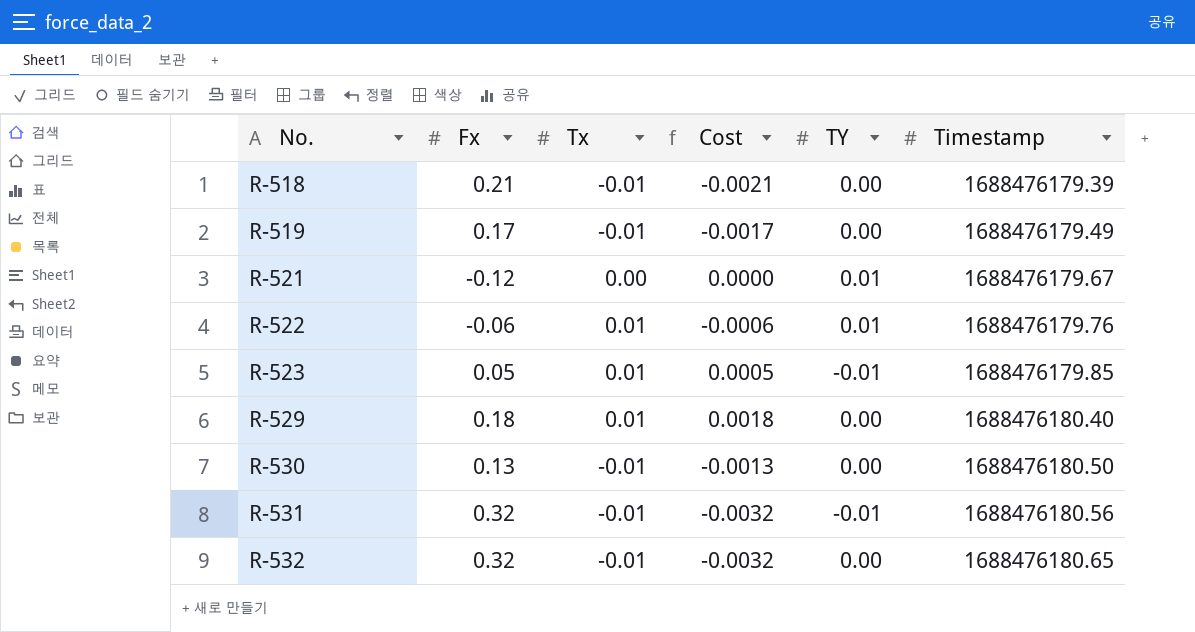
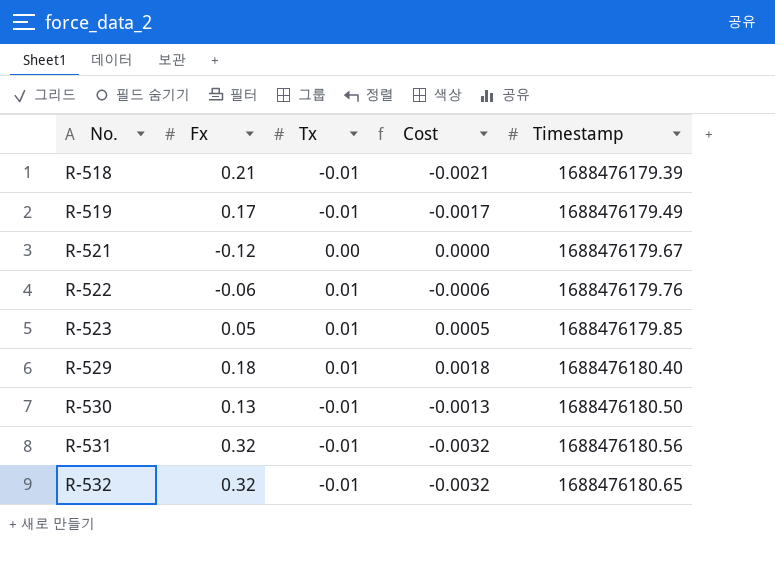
column TY | position: 5 -> none

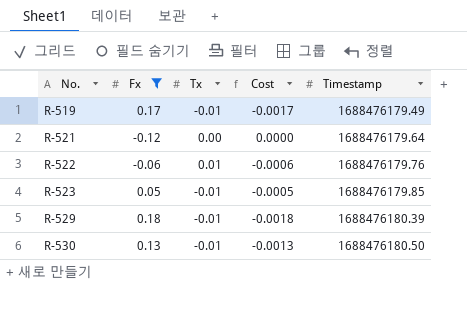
filter: none -> Fx <= 0.18
R-521 | Timestamp: 1688476179.67 -> 1688476179.64
R-523 | Tx: 0.01 -> -0.01
R-523 | Cost: 0.0005 -> -0.0005
R-529 | Tx: 0.01 -> -0.01
R-529 | Cost: 0.0018 -> -0.0018
R-529 | Timestamp: 1688476180.40 -> 1688476180.39

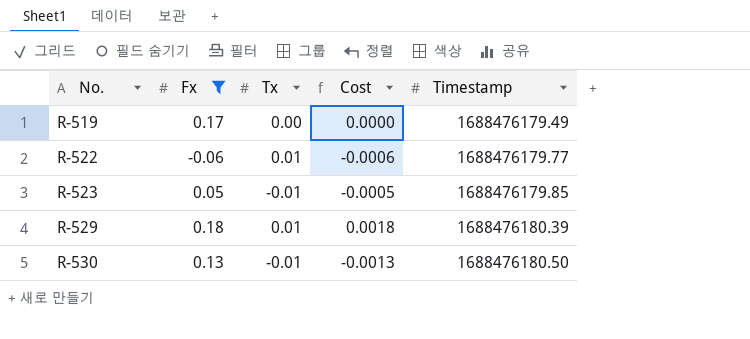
row R-521: -0.12 | 0.00 | 0.0000 | 1688476179.64 -> none
R-519 | Tx: -0.01 -> 0.00
R-519 | Cost: -0.0017 -> 0.0000
R-522 | Timestamp: 1688476179.76 -> 1688476179.77
R-529 | Tx: -0.01 -> 0.01
R-529 | Cost: -0.0018 -> 0.0018

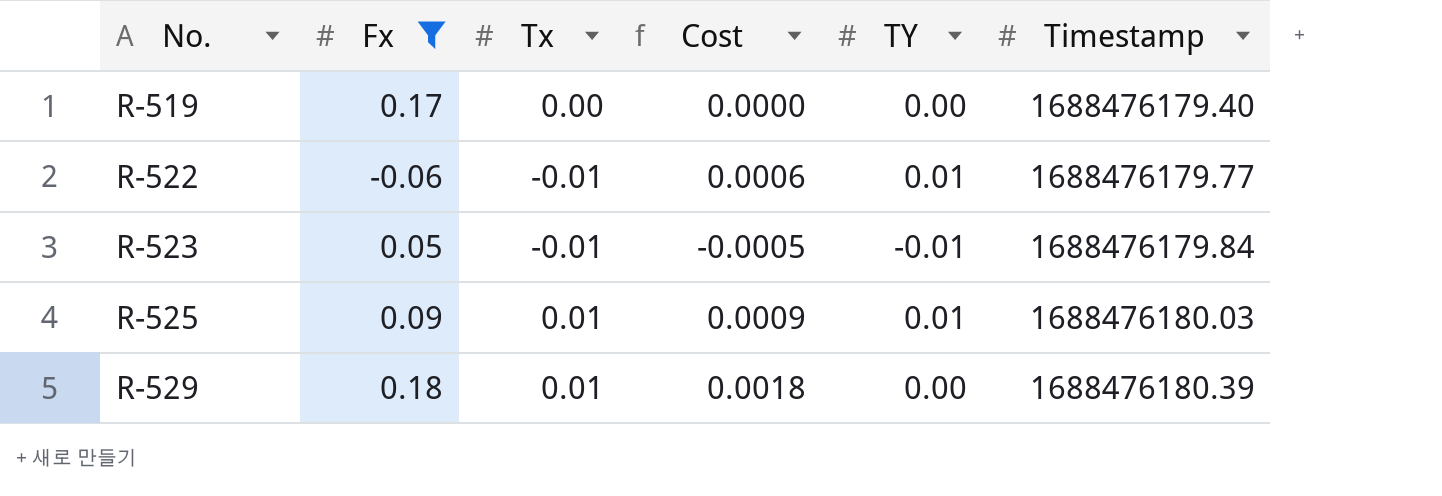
column TY | position: none -> 5
row R-530: 0.13 | -0.01 | -0.0013 | 1688476180.50 -> none
R-519 | Timestamp: 1688476179.49 -> 1688476179.40
R-522 | Tx: 0.01 -> -0.01
R-522 | Cost: -0.0006 -> 0.0006
R-523 | Timestamp: 1688476179.85 -> 1688476179.84
row R-525: none -> 0.09 | 0.01 | 0.0009 | 0.01 | 1688476180.03

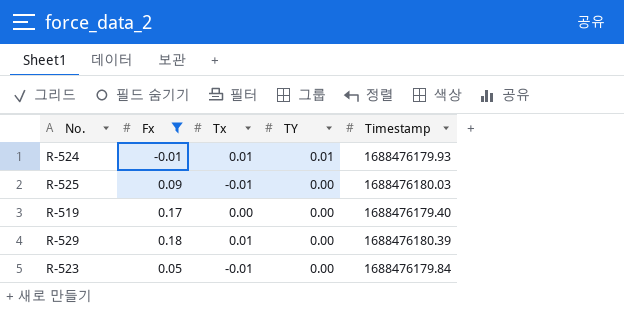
row order: No. ascending -> TY descending
column Cost | formula: [Fx] * [Tx] -> none
row R-522: -0.06 | -0.01 | 0.0006 | 0.01 | 1688476179.77 -> none
row R-524: none -> -0.01 | 0.01 | 0.01 | 1688476179.93
R-525 | Tx: 0.01 -> -0.01
R-525 | TY: 0.01 -> 0.00
R-523 | TY: -0.01 -> 0.00

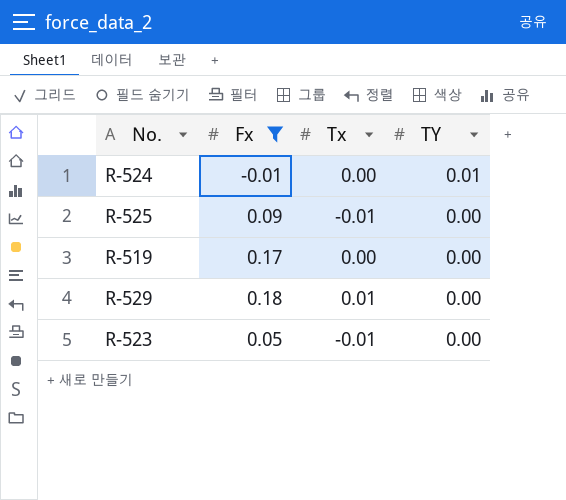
column Timestamp | position: 5 -> none
R-524 | Tx: 0.01 -> 0.00

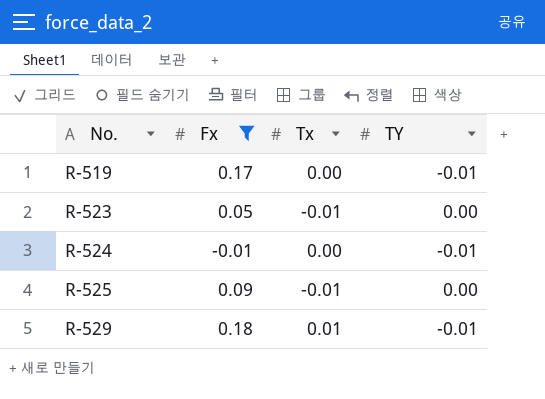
row order: TY descending -> No. ascending
R-519 | TY: 0.00 -> -0.01
R-524 | TY: 0.01 -> -0.01
R-529 | TY: 0.00 -> -0.01

